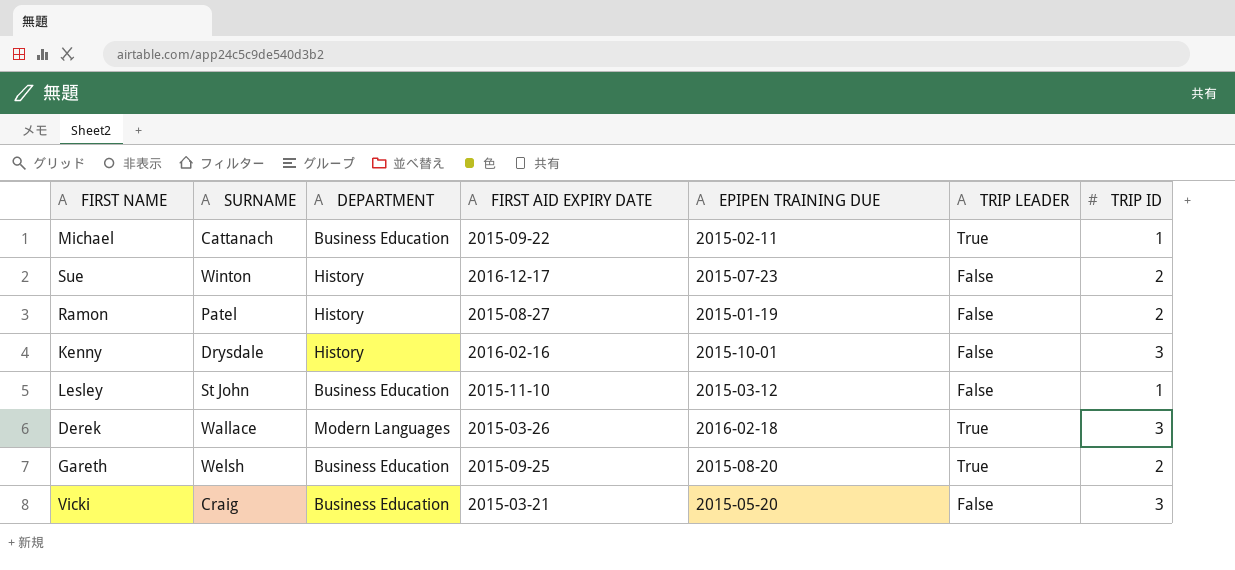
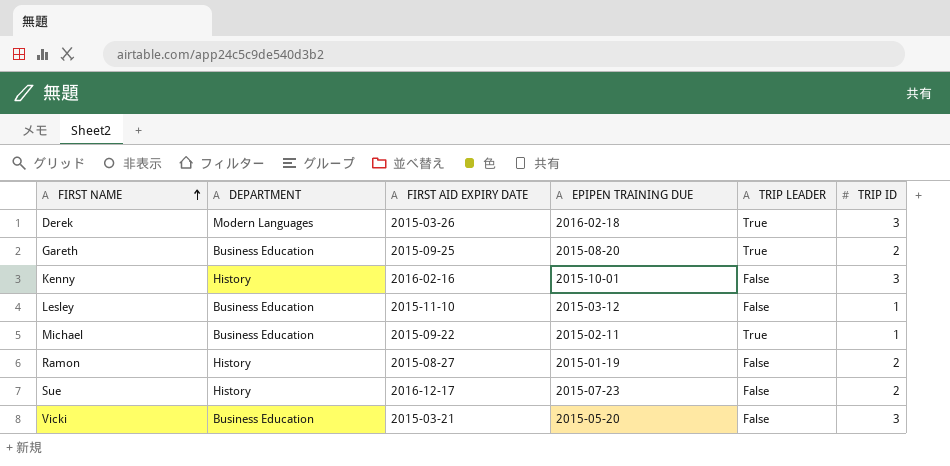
row order: none -> FIRST NAME ascending
column SURNAME | position: 2 -> none

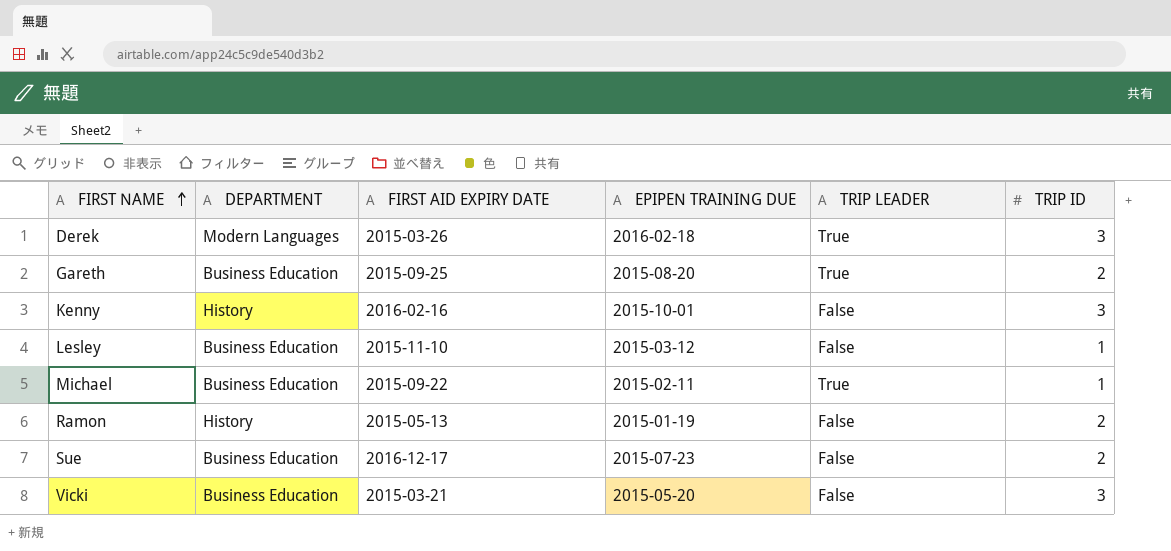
Ramon | FIRST AID EXPIRY DATE: 2015-08-27 -> 2015-05-13
Sue | DEPARTMENT: History -> Business Education

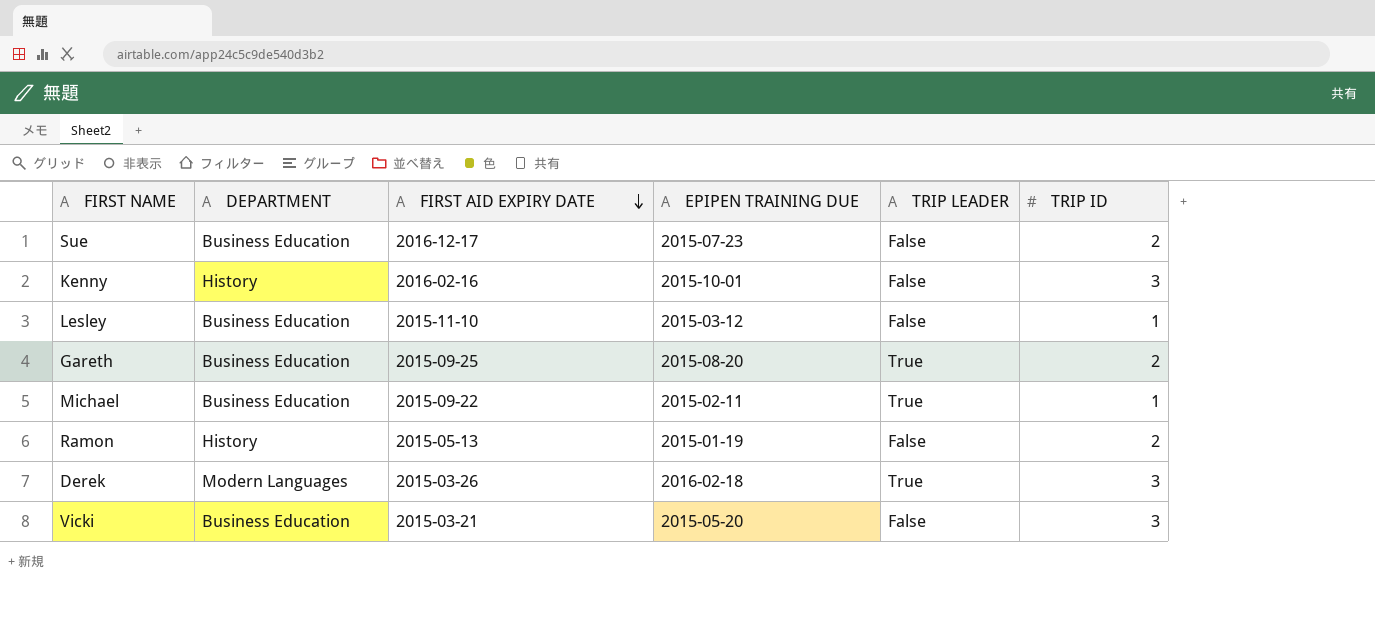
row order: FIRST NAME ascending -> FIRST AID EXPIRY DATE descending

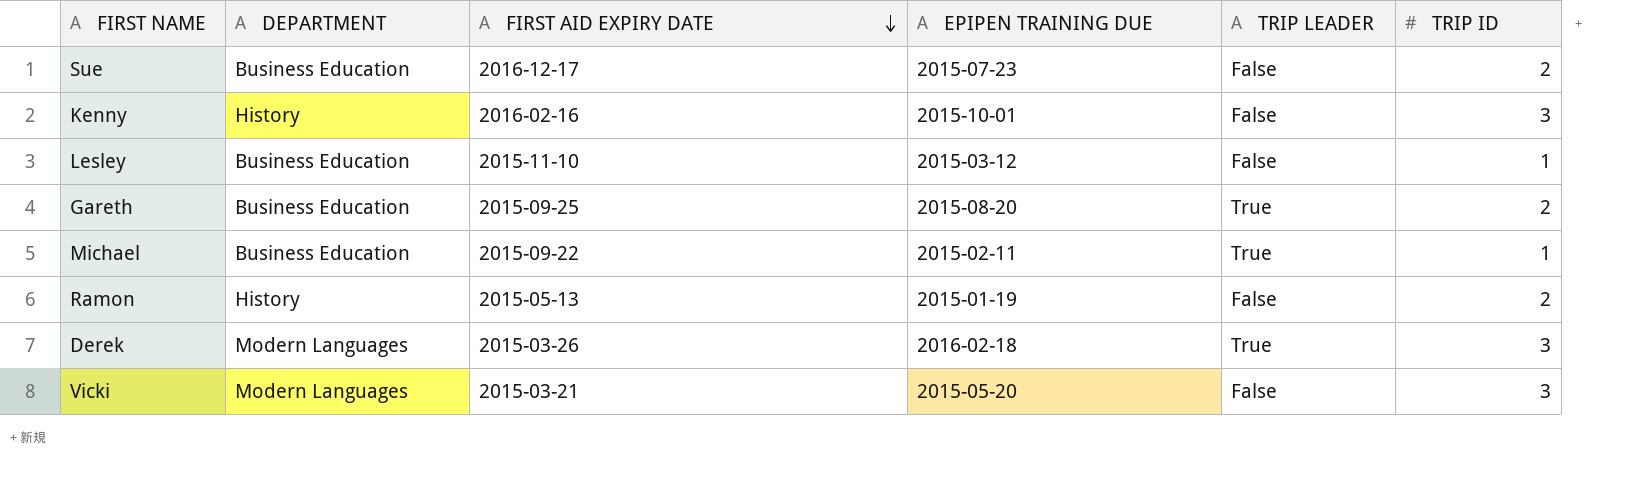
Vicki | DEPARTMENT: Business Education -> Modern Languages

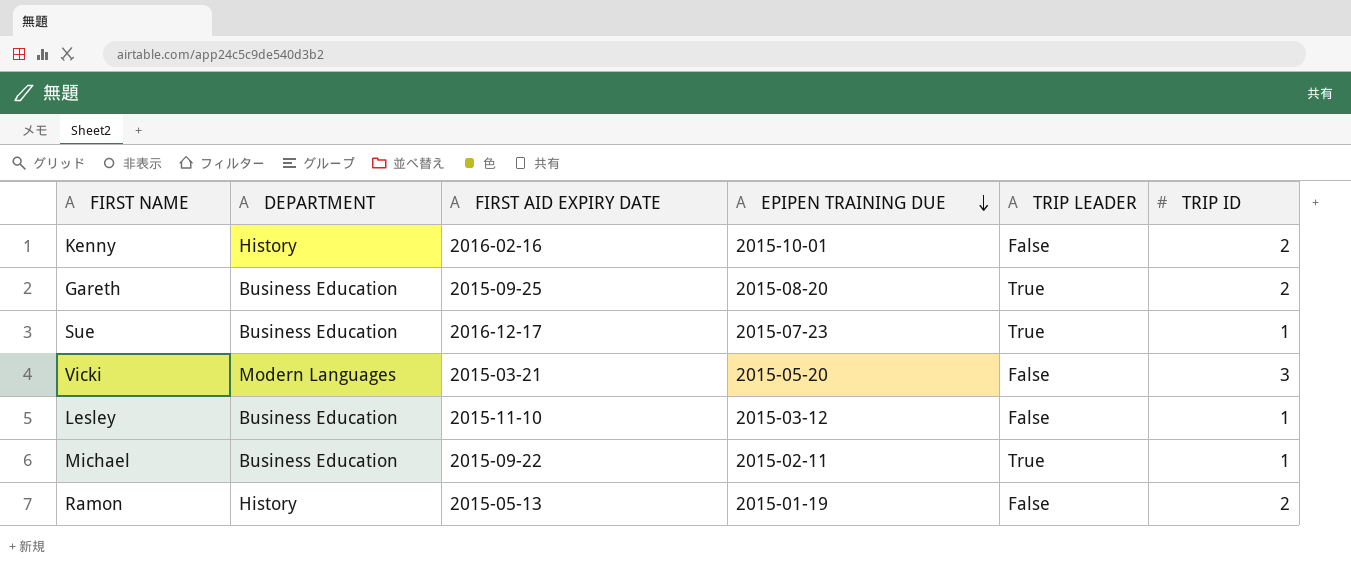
row order: FIRST AID EXPIRY DATE descending -> EPIPEN TRAINING DUE descending
row Derek: Modern Languages | 2015-03-26 | 2016-02-18 | True | 3 -> none
Kenny | TRIP ID: 3 -> 2
Sue | TRIP LEADER: False -> True
Sue | TRIP ID: 2 -> 1

